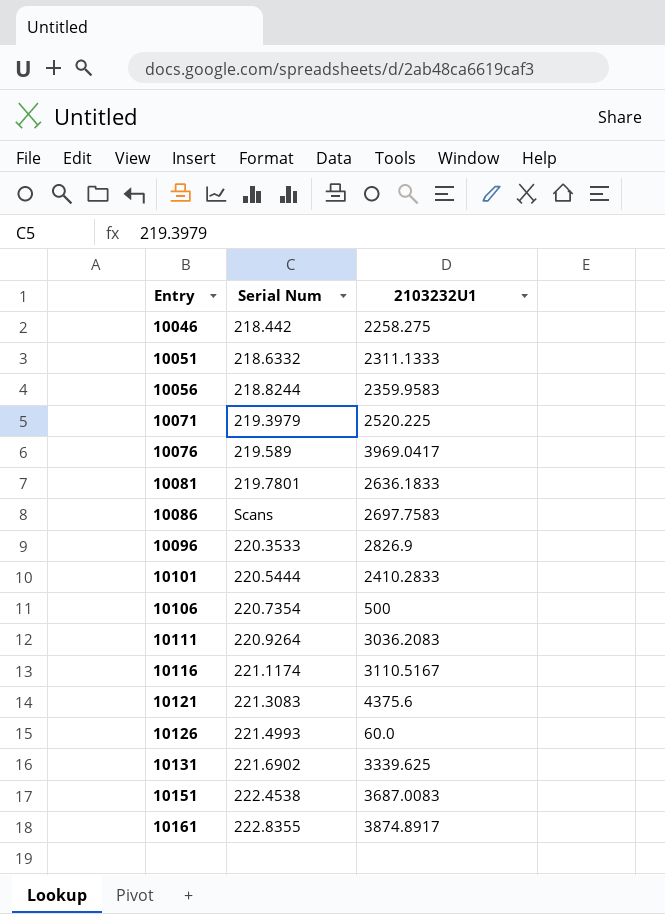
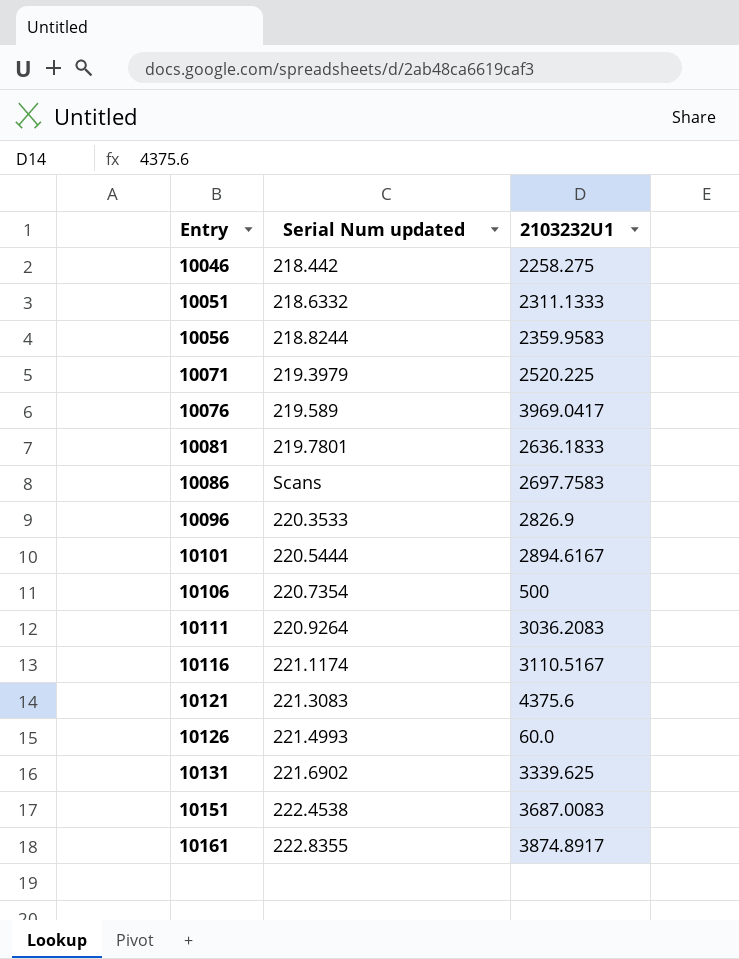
column name: Serial Num -> Serial Num updated
10101 | 2103232U1: 2410.2833 -> 2894.6167

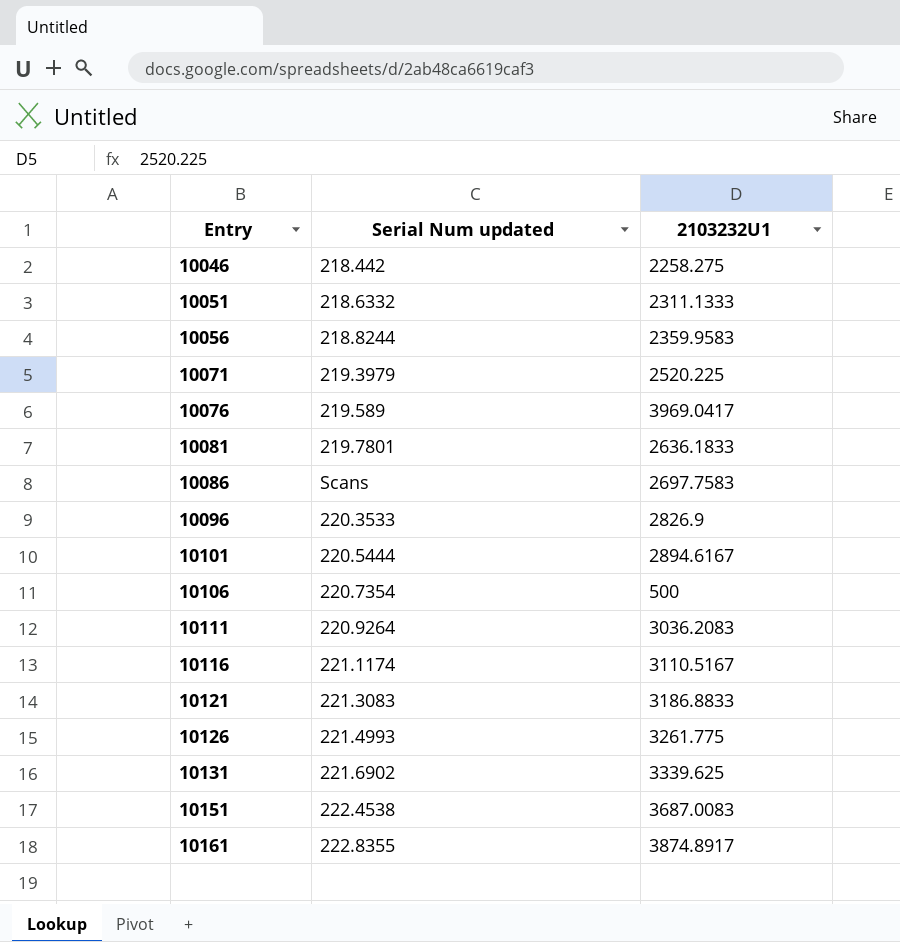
10121 | 2103232U1: 4375.6 -> 3186.8833
10126 | 2103232U1: 60.0 -> 3261.775

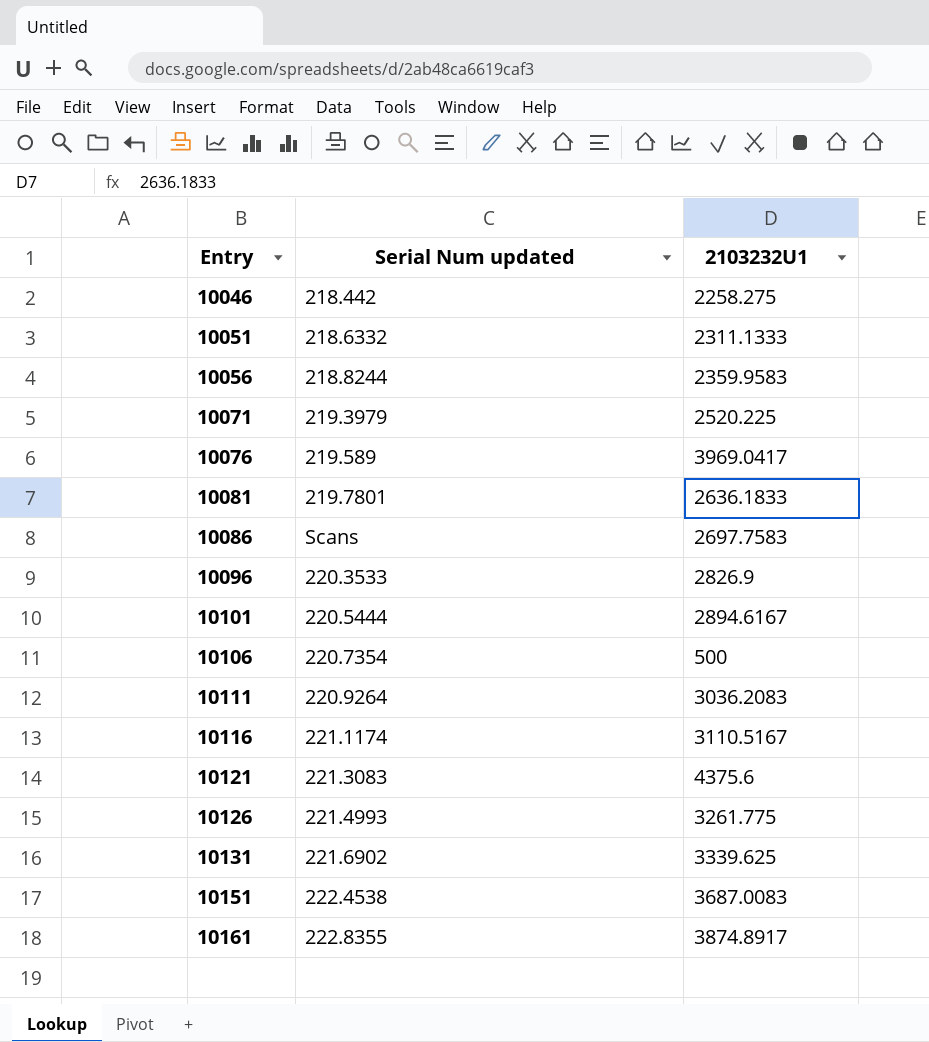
10121 | 2103232U1: 3186.8833 -> 4375.6

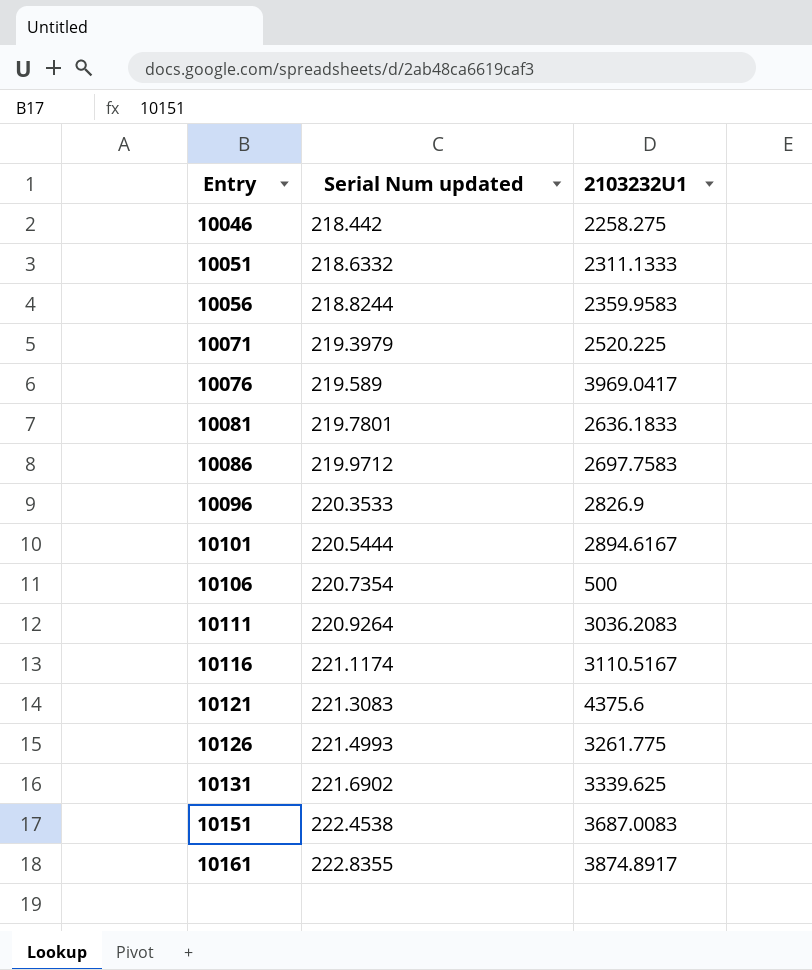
10086 | Serial Num updated: Scans -> 219.9712

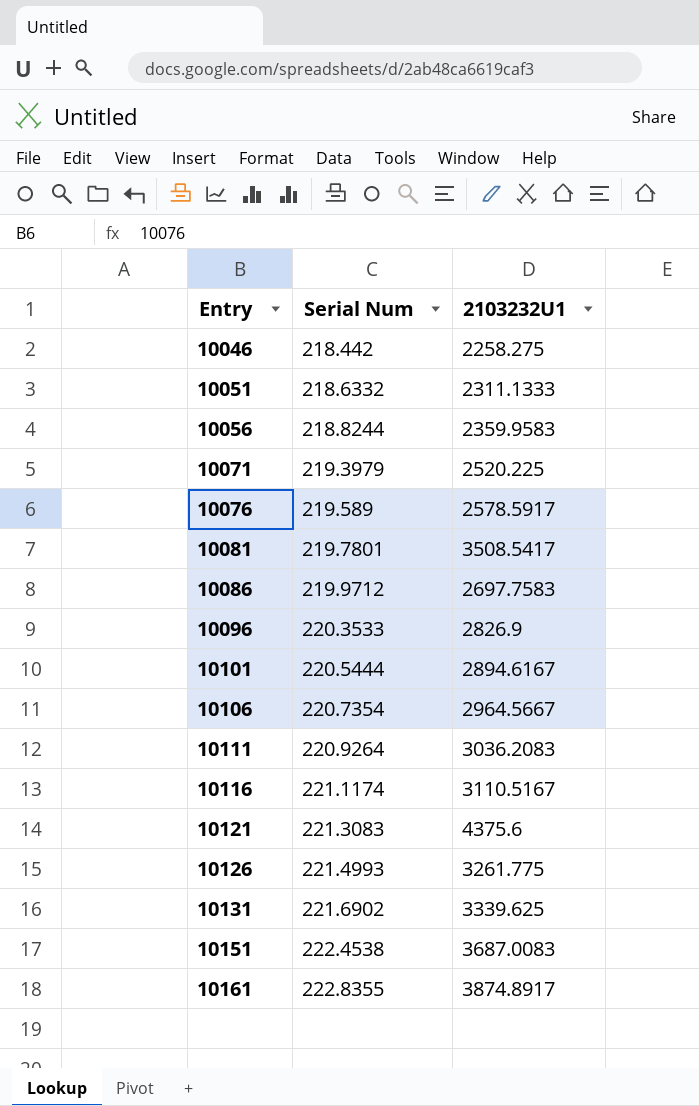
column name: Serial Num updated -> Serial Num
10076 | 2103232U1: 3969.0417 -> 2578.5917
10081 | 2103232U1: 2636.1833 -> 3508.5417
10106 | 2103232U1: 500 -> 2964.5667

